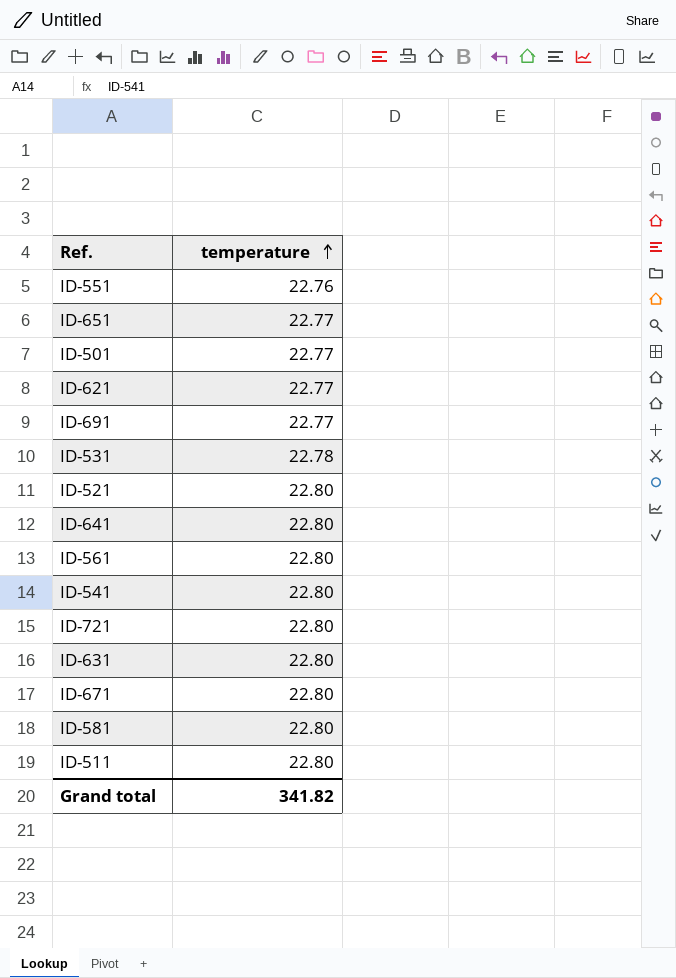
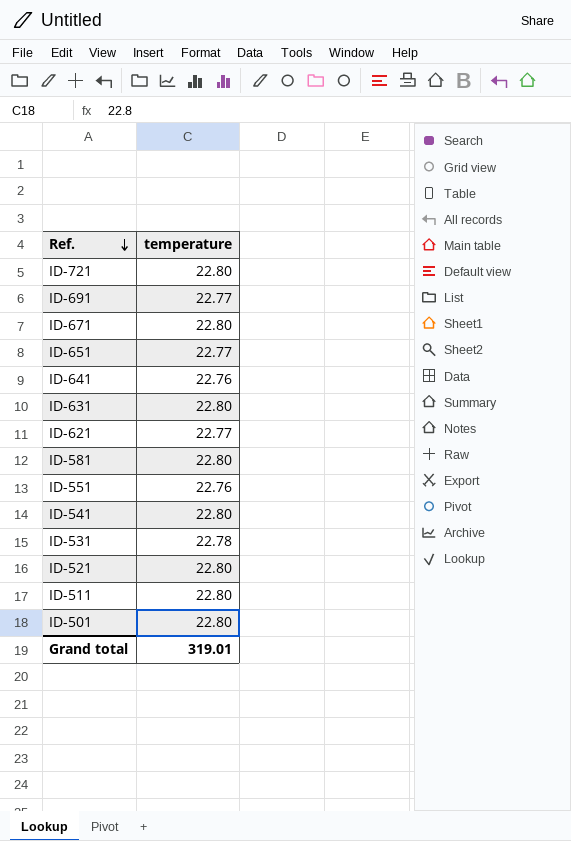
row order: temperature ascending -> Ref. descending
row ID-561: 22.80 -> none
ID-641 | temperature: 22.80 -> 22.76
ID-501 | temperature: 22.77 -> 22.80
Grand total | temperature: 341.82 -> 319.01

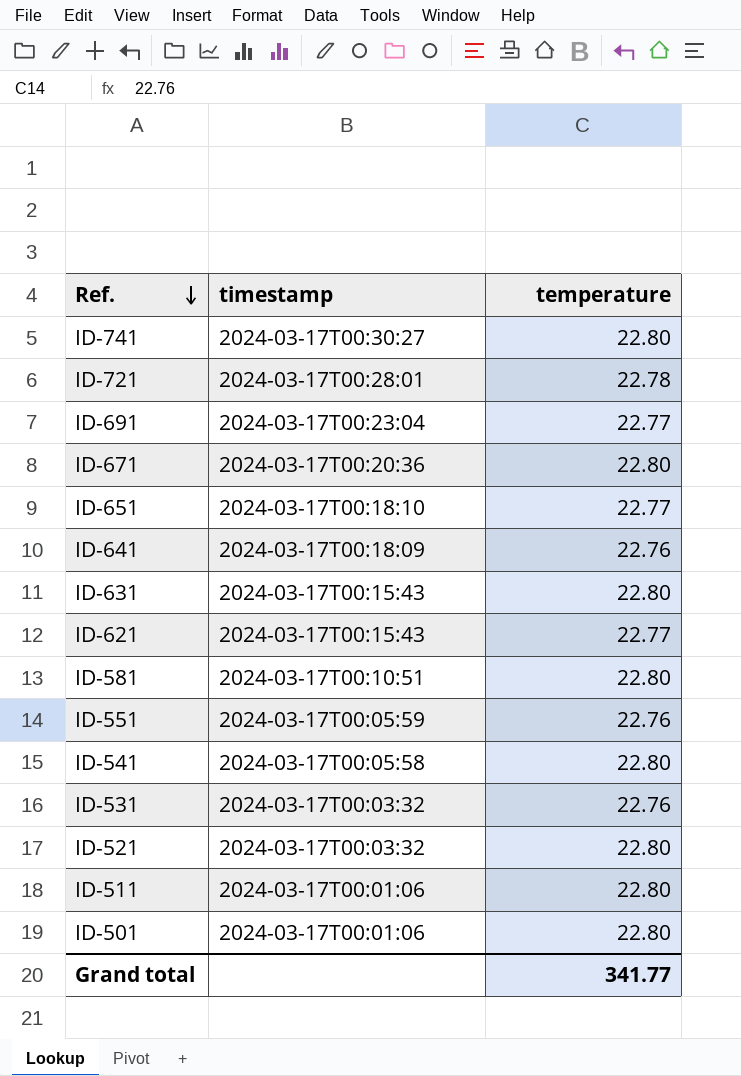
column timestamp | position: none -> 2
row ID-741: none -> 2024-03-17T00:30:27 | 22.80
ID-721 | temperature: 22.80 -> 22.78
ID-531 | temperature: 22.78 -> 22.76
Grand total | temperature: 319.01 -> 341.77

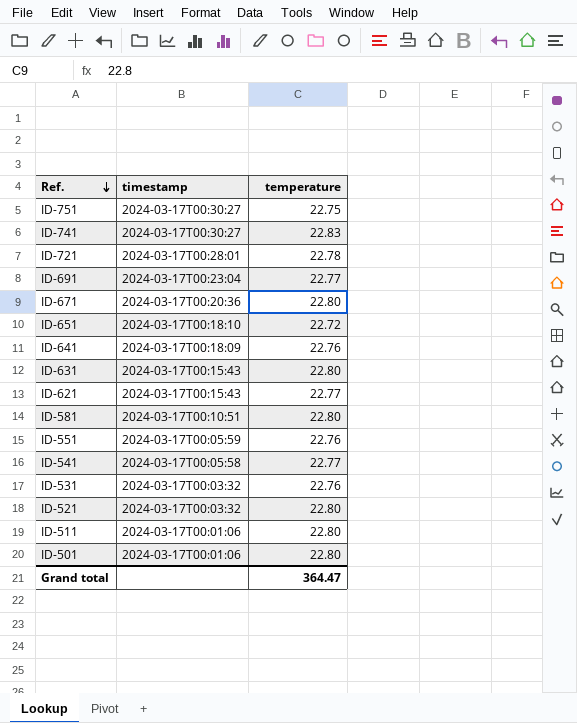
row ID-751: none -> 2024-03-17T00:30:27 | 22.75
ID-741 | temperature: 22.80 -> 22.83
ID-651 | temperature: 22.77 -> 22.72
ID-541 | temperature: 22.80 -> 22.77
Grand total | temperature: 341.77 -> 364.47

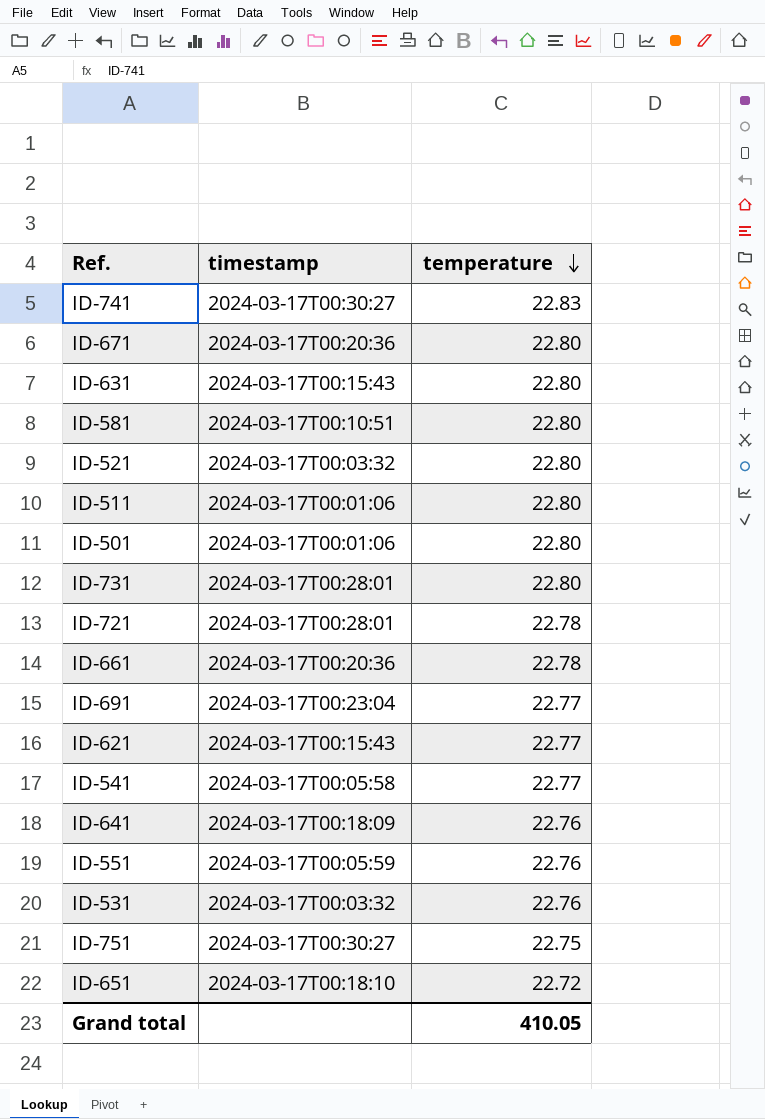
row order: Ref. descending -> temperature descending
row ID-731: none -> 2024-03-17T00:28:01 | 22.80
row ID-661: none -> 2024-03-17T00:20:36 | 22.78
Grand total | temperature: 364.47 -> 410.05

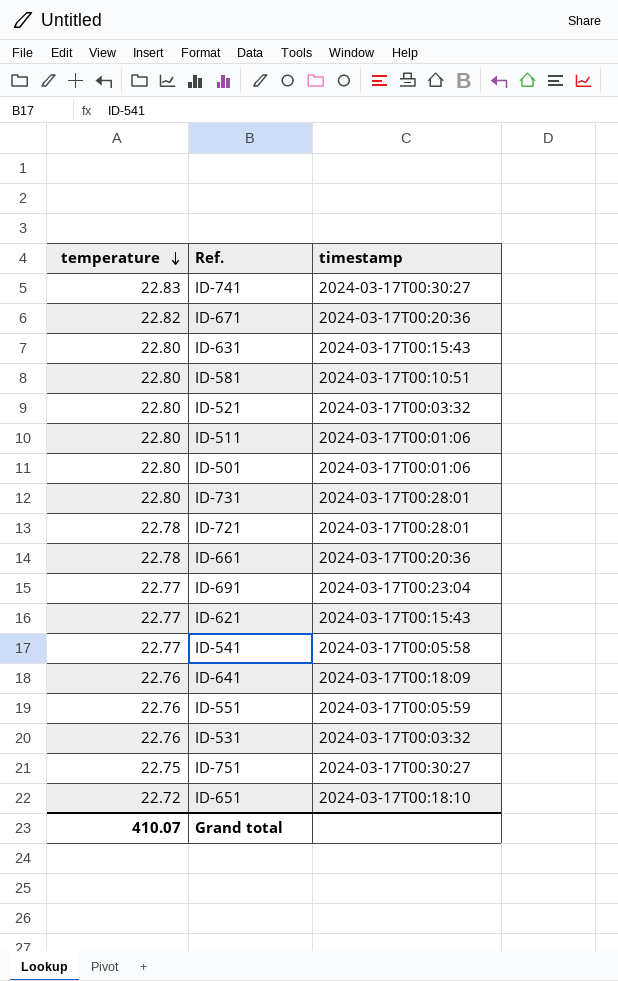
column temperature | position: 3 -> 1
ID-671 | temperature: 22.80 -> 22.82
Grand total | temperature: 410.05 -> 410.07

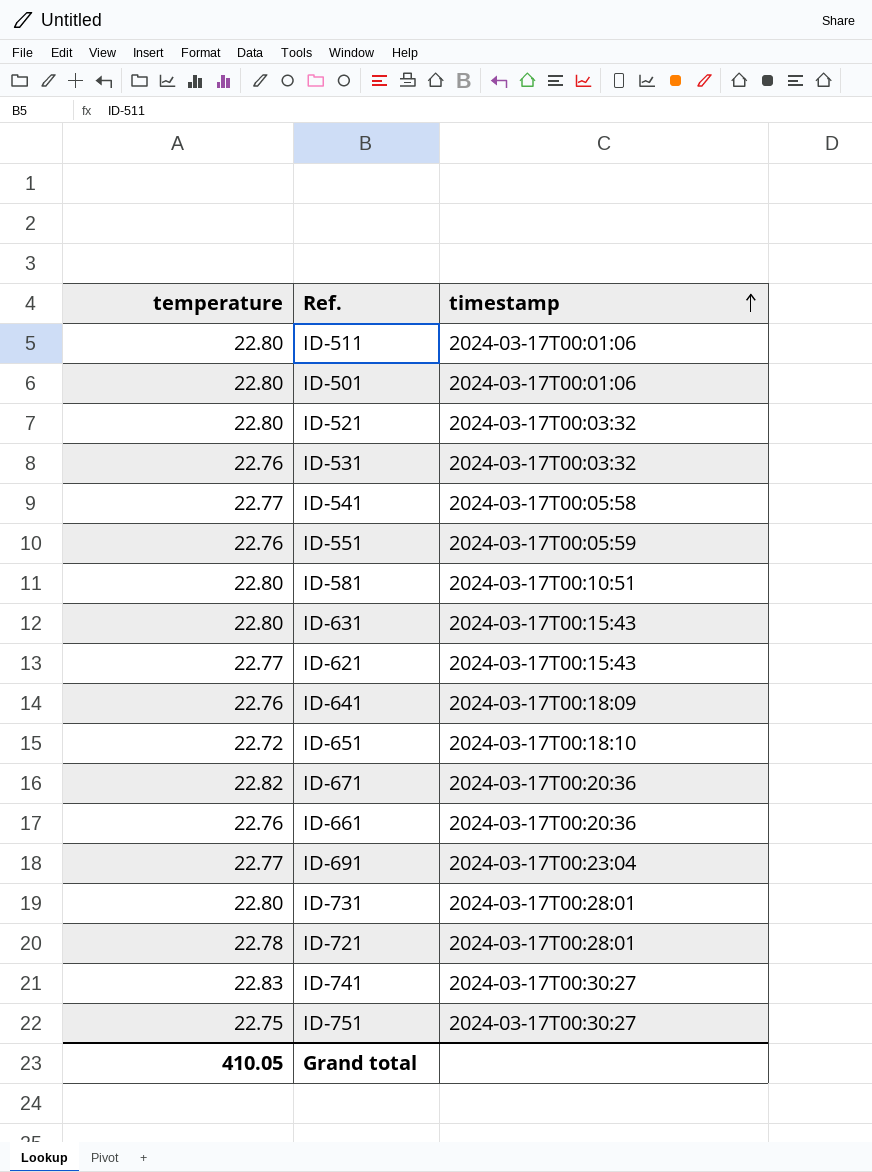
row order: temperature descending -> timestamp ascending
ID-661 | temperature: 22.78 -> 22.76
Grand total | temperature: 410.07 -> 410.05

